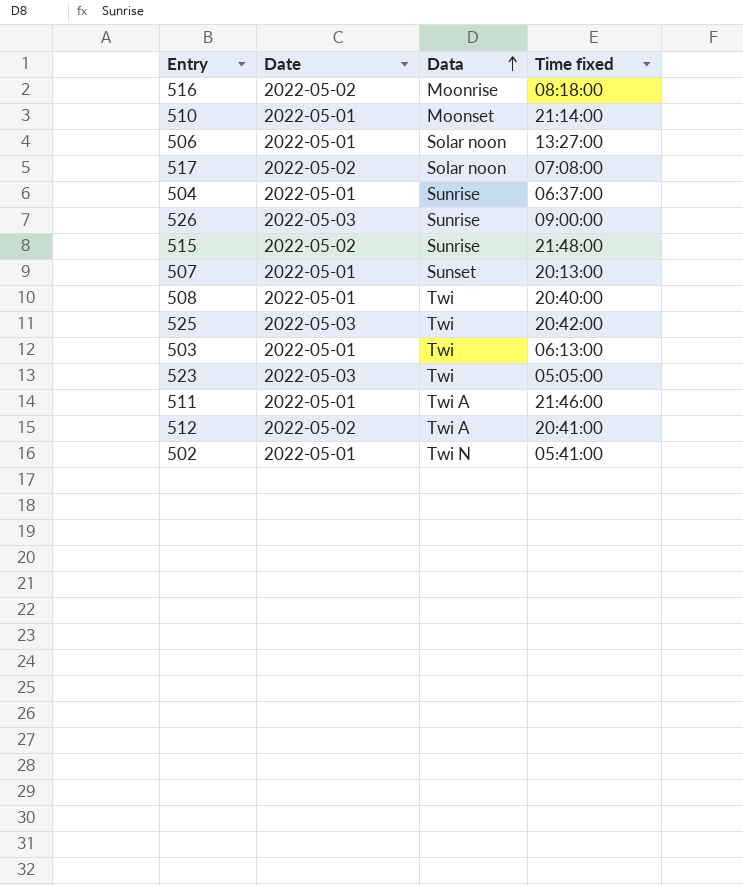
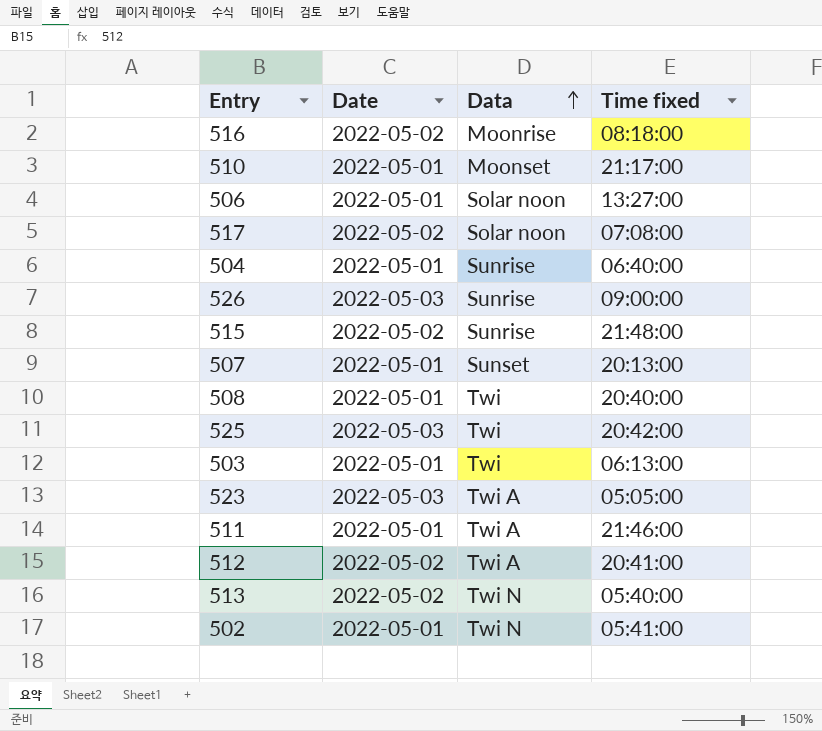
510 | Time fixed: 21:14:00 -> 21:17:00
504 | Time fixed: 06:37:00 -> 06:40:00
523 | Data: Twi -> Twi A
row 513: none -> 2022-05-02 | Twi N | 05:40:00

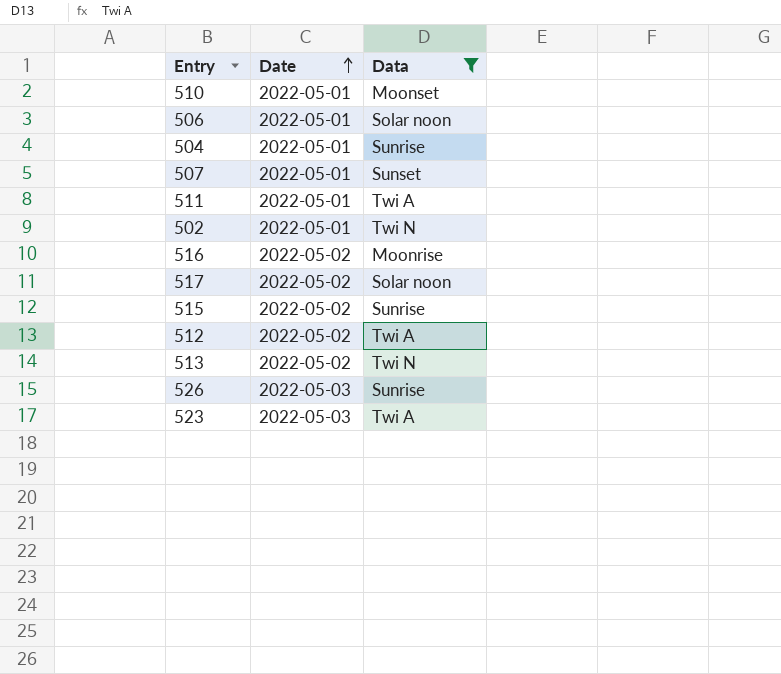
filter: none -> Data != Twi
row order: Data ascending -> Date ascending
column Time fixed | position: 4 -> none

